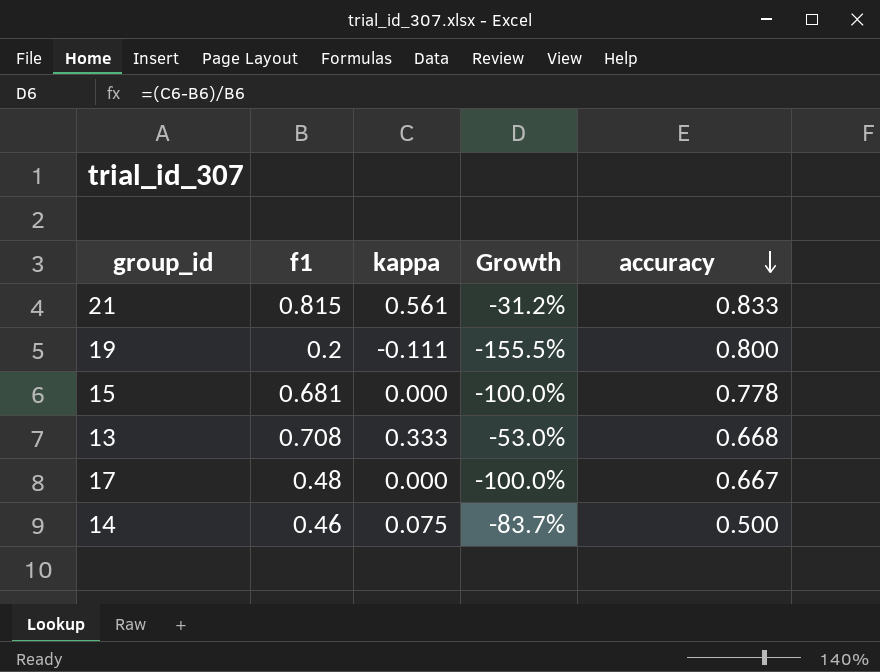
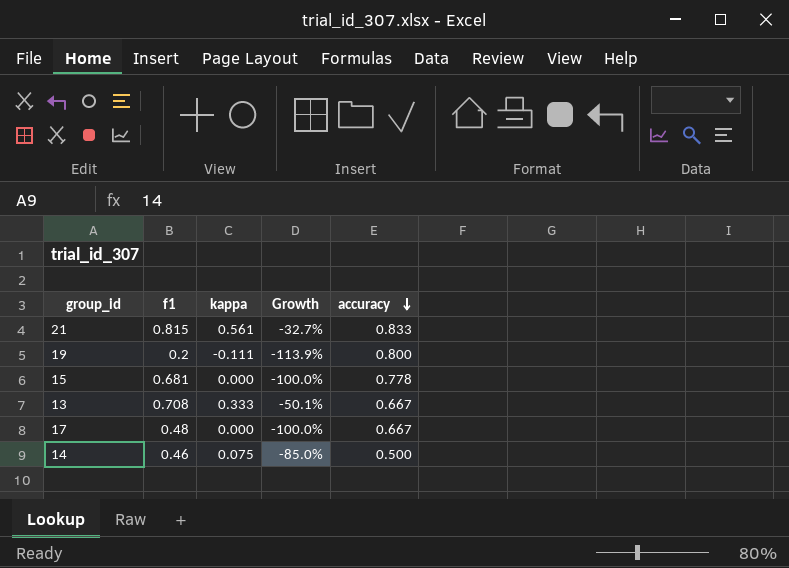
column Growth | formula: ([kappa] - [f1]) / [f1] -> ([kappa] - [accuracy]) / [accuracy]
13 | accuracy: 0.668 -> 0.667

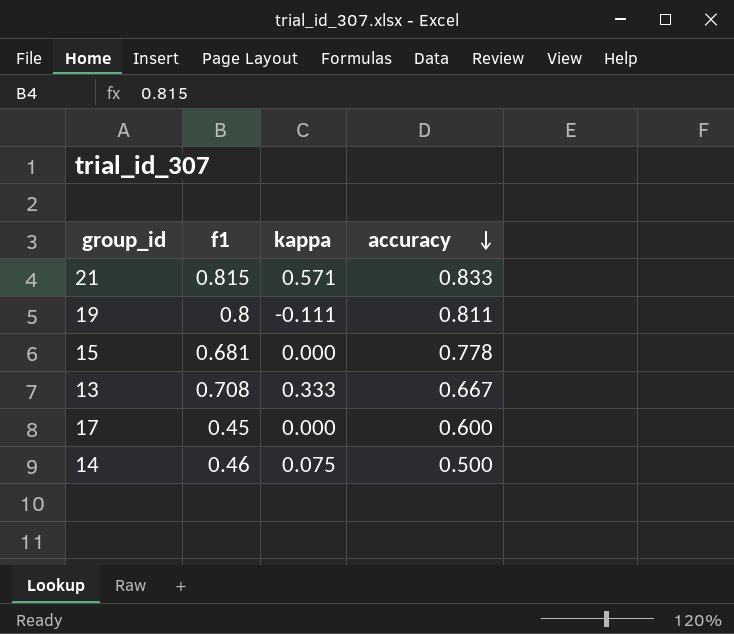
column Growth | formula: ([kappa] - [accuracy]) / [accuracy] -> none
21 | kappa: 0.561 -> 0.571
19 | f1: 0.2 -> 0.8
19 | accuracy: 0.800 -> 0.811
17 | f1: 0.48 -> 0.45
17 | accuracy: 0.667 -> 0.600

